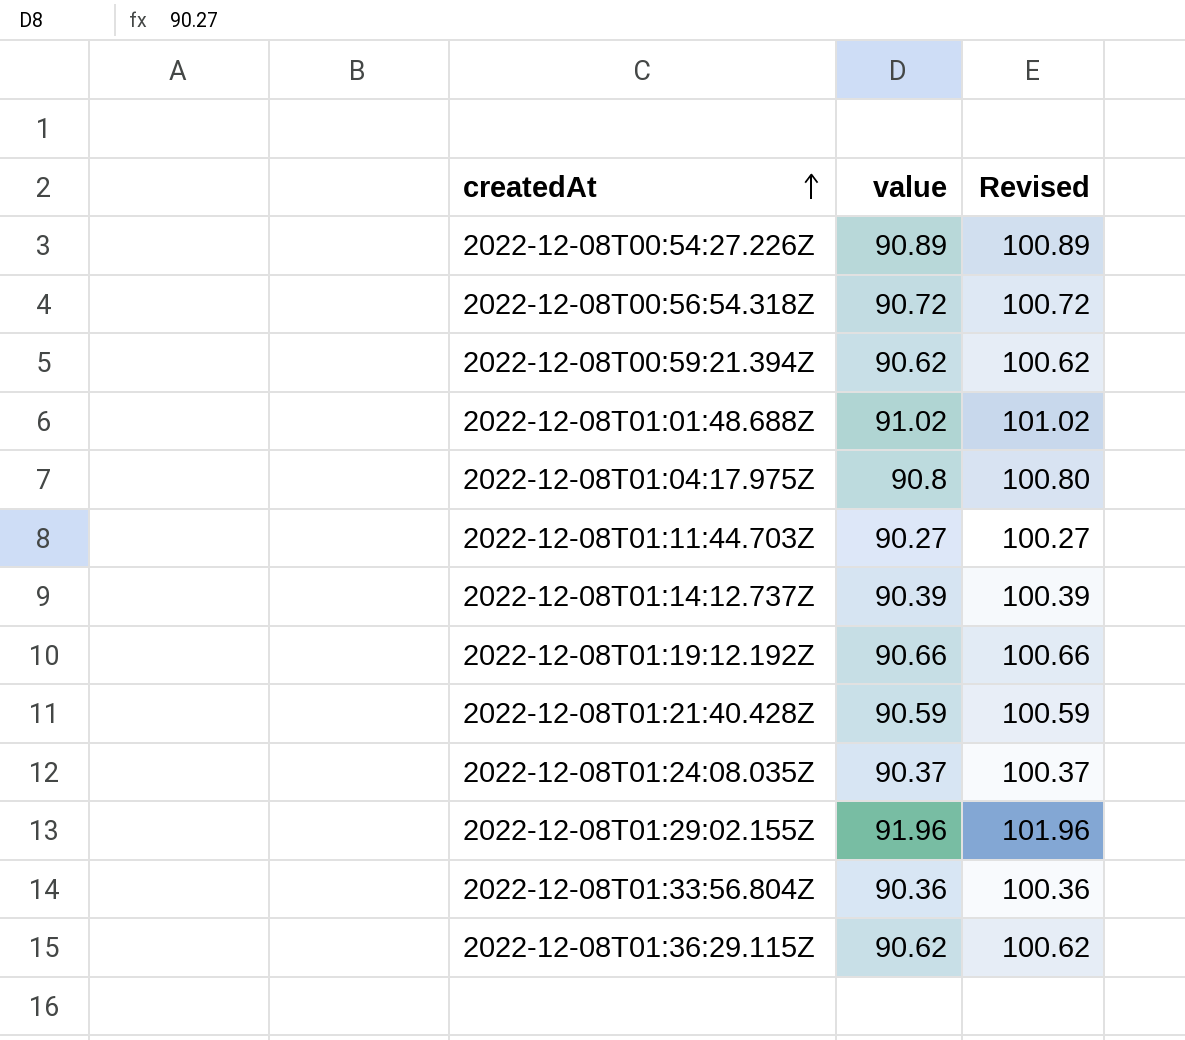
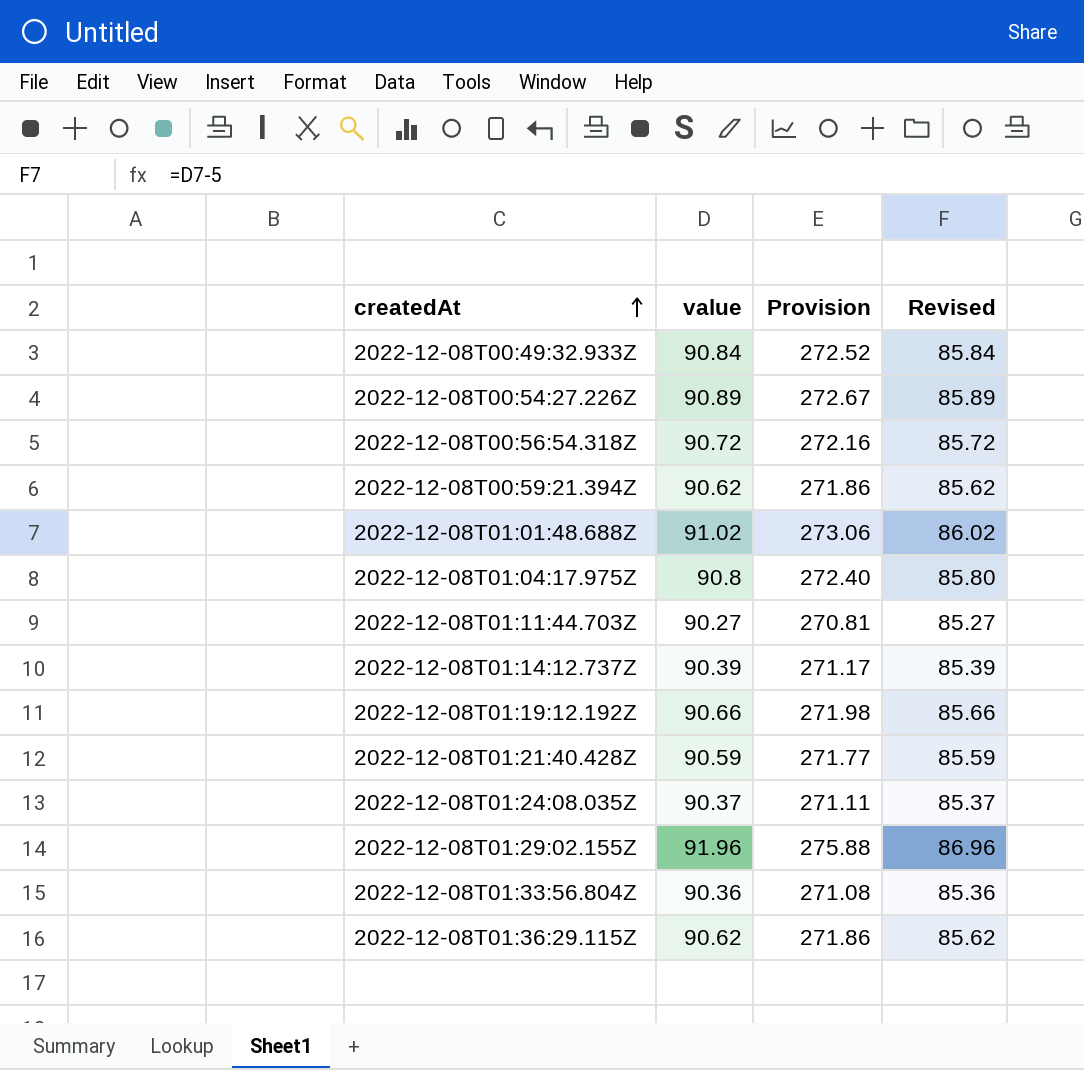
column Provision | formula: none -> [value] * 3
column Revised | formula: [value] + 10 -> [value] - 5
row 2022-12-08T00:49:32.933Z: none -> 90.84 | 272.52 | 85.84

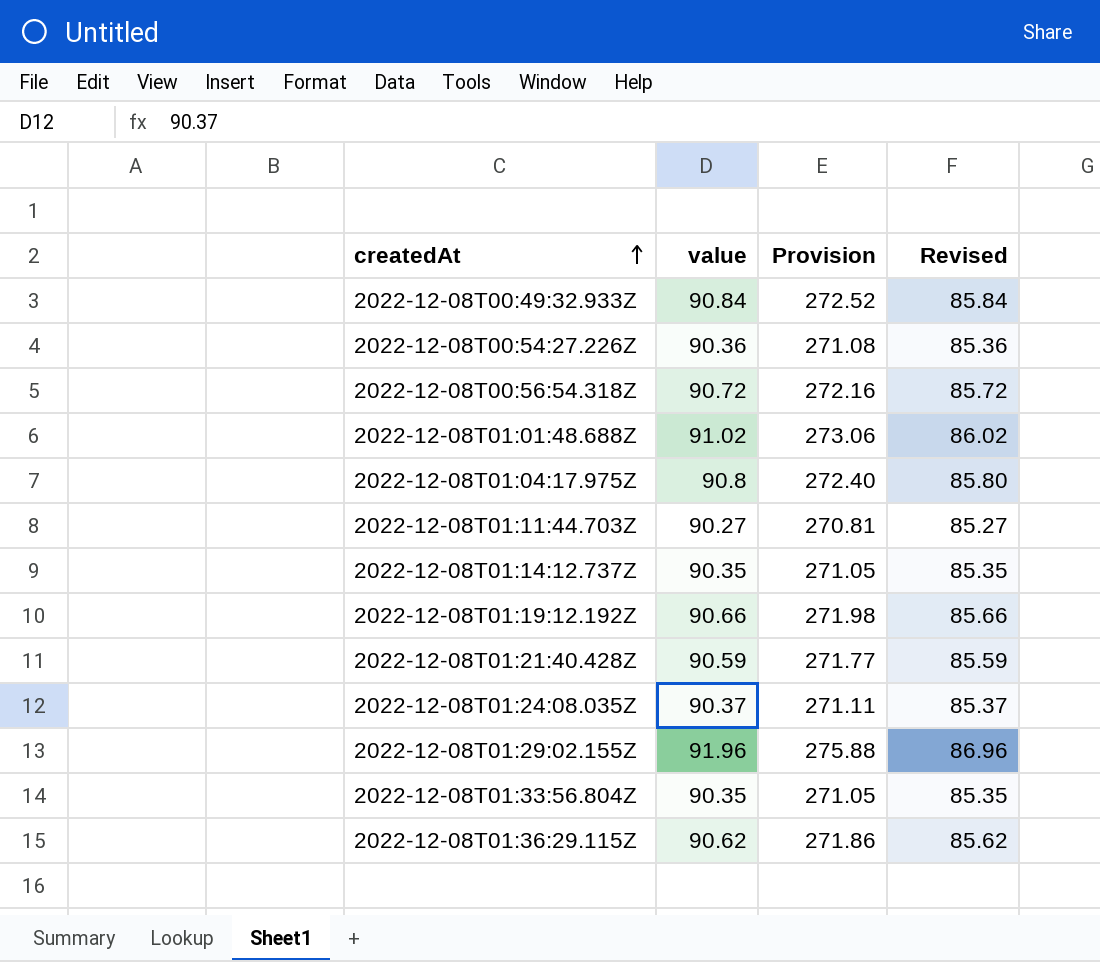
row 2022-12-08T00:59:21.394Z: 90.62 | 271.86 | 85.62 -> none
2022-12-08T00:54:27.226Z | value: 90.89 -> 90.36
2022-12-08T00:54:27.226Z | Provision: 272.67 -> 271.08
2022-12-08T00:54:27.226Z | Revised: 85.89 -> 85.36
2022-12-08T01:14:12.737Z | value: 90.39 -> 90.35
2022-12-08T01:14:12.737Z | Provision: 271.17 -> 271.05
2022-12-08T01:14:12.737Z | Revised: 85.39 -> 85.35
2022-12-08T01:33:56.804Z | value: 90.36 -> 90.35
2022-12-08T01:33:56.804Z | Provision: 271.08 -> 271.05
2022-12-08T01:33:56.804Z | Revised: 85.36 -> 85.35

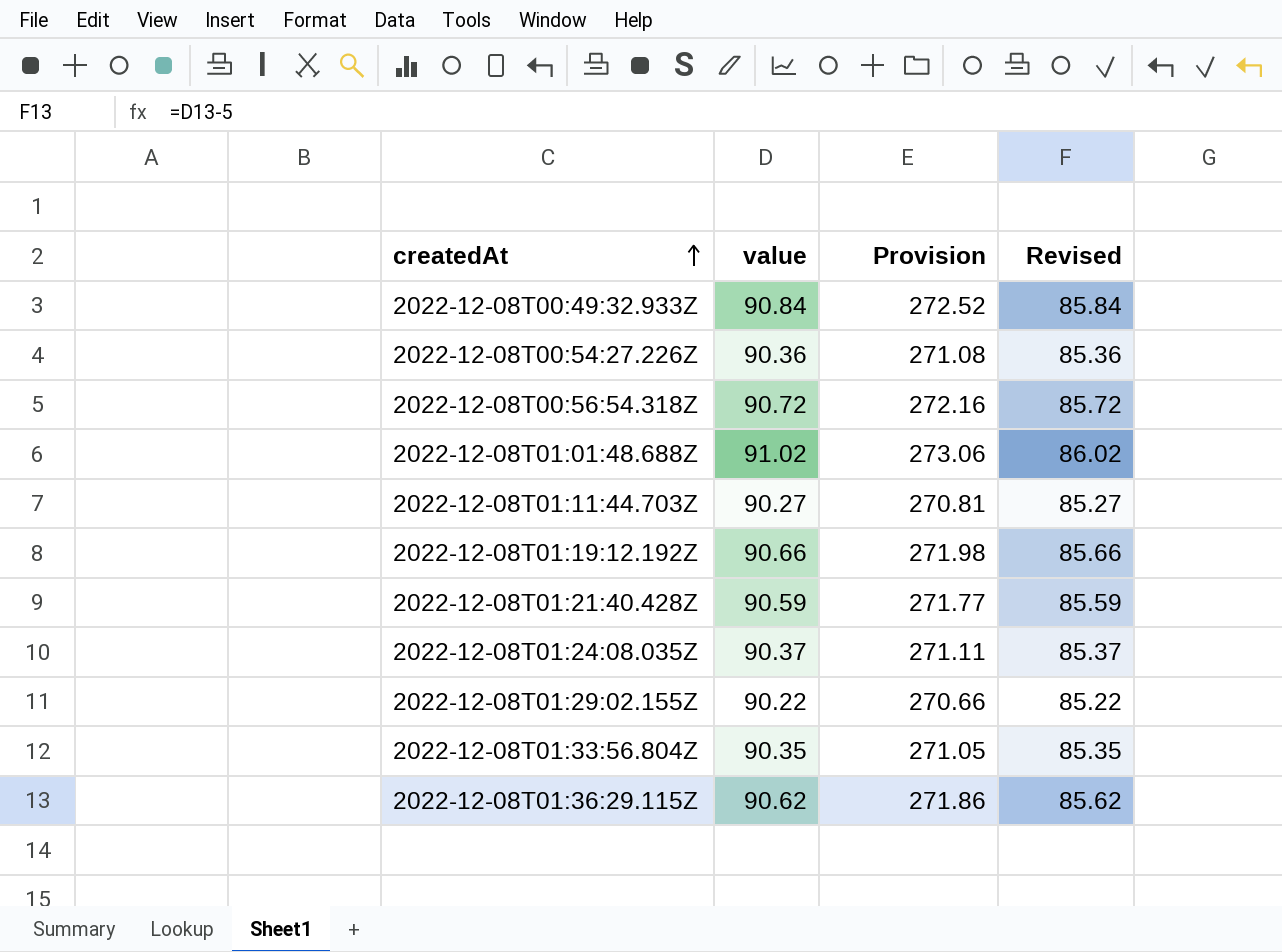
row 2022-12-08T01:04:17.975Z: 90.8 | 272.40 | 85.80 -> none
row 2022-12-08T01:14:12.737Z: 90.35 | 271.05 | 85.35 -> none
2022-12-08T01:29:02.155Z | value: 91.96 -> 90.22
2022-12-08T01:29:02.155Z | Provision: 275.88 -> 270.66
2022-12-08T01:29:02.155Z | Revised: 86.96 -> 85.22

